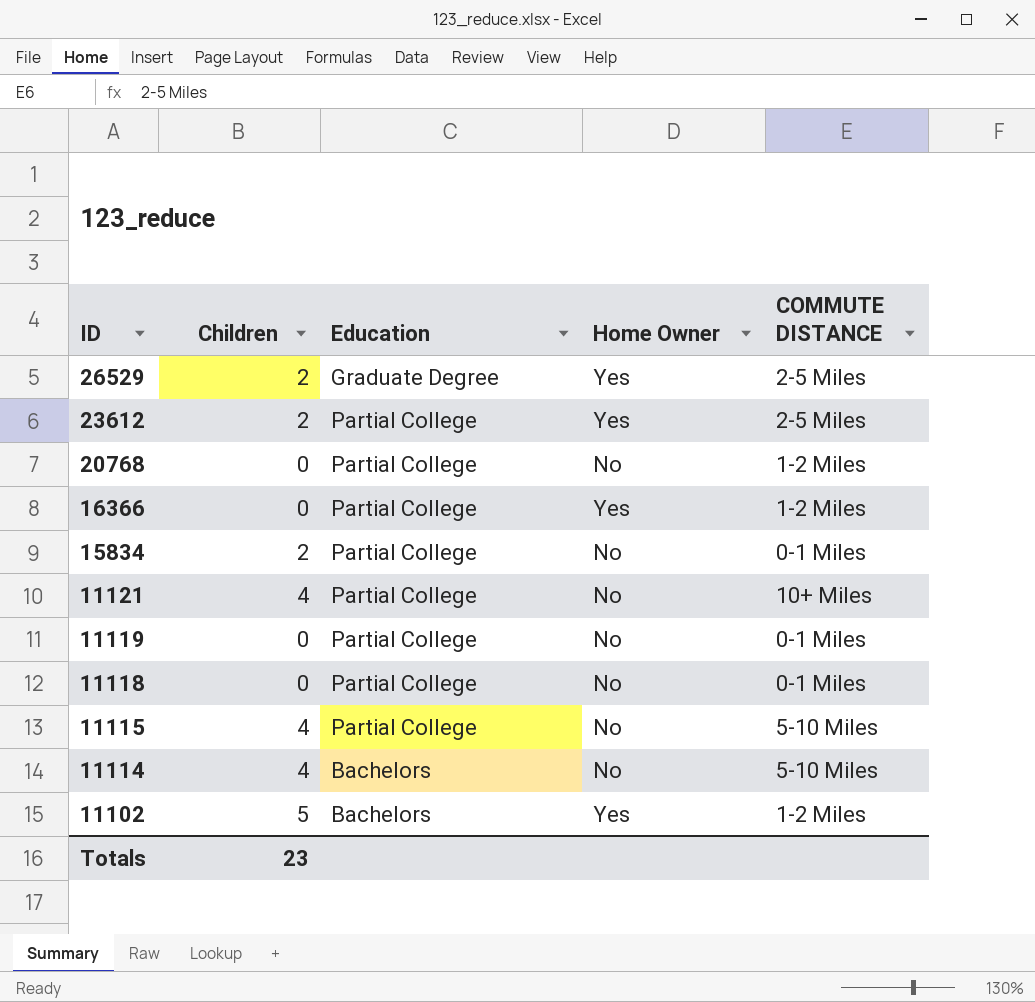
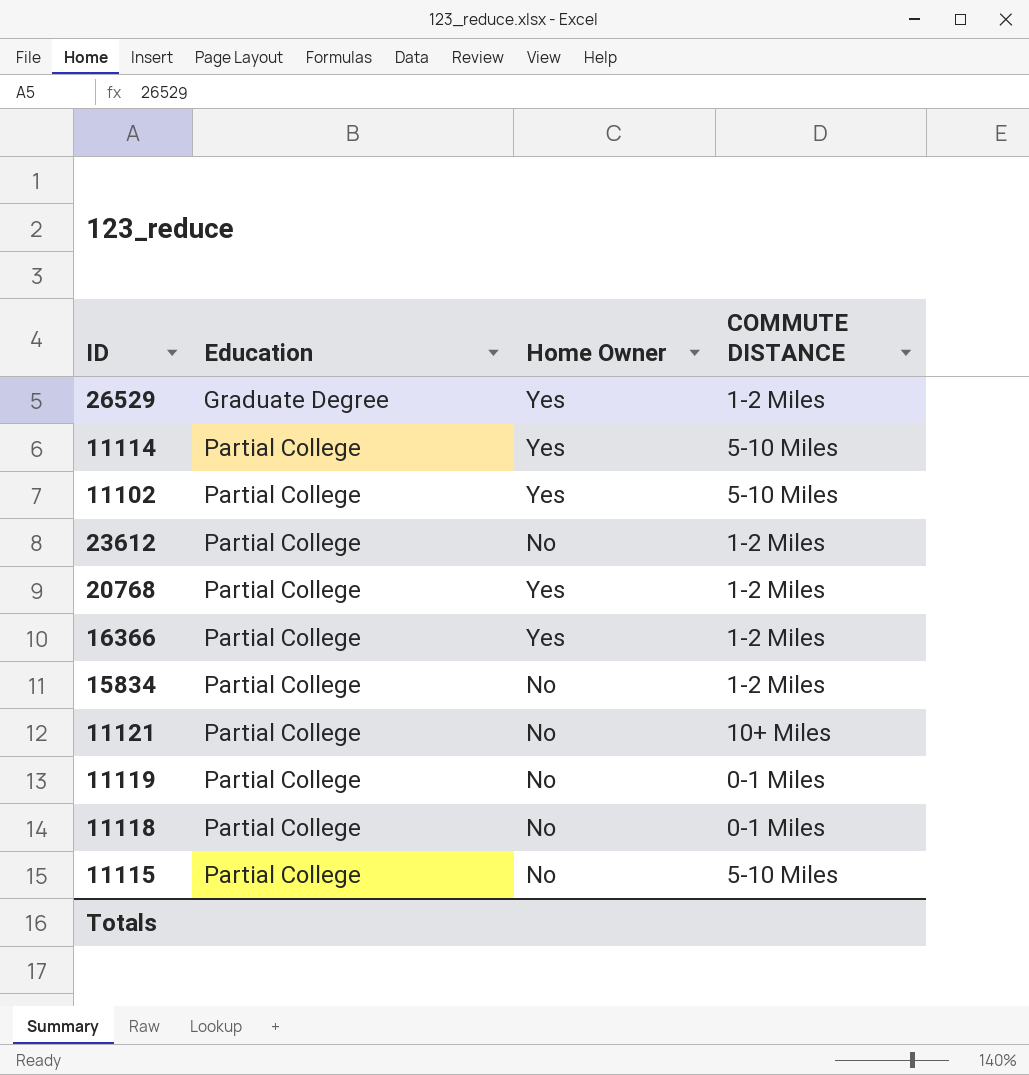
row order: ID descending -> Education ascending
column Children | position: 2 -> none
26529 | COMMUTE DISTANCE: 2-5 Miles -> 1-2 Miles
11114 | Education: Bachelors -> Partial College
11114 | Home Owner: No -> Yes
11102 | Education: Bachelors -> Partial College
11102 | COMMUTE DISTANCE: 1-2 Miles -> 5-10 Miles
23612 | Home Owner: Yes -> No
23612 | COMMUTE DISTANCE: 2-5 Miles -> 1-2 Miles
20768 | Home Owner: No -> Yes
15834 | COMMUTE DISTANCE: 0-1 Miles -> 1-2 Miles

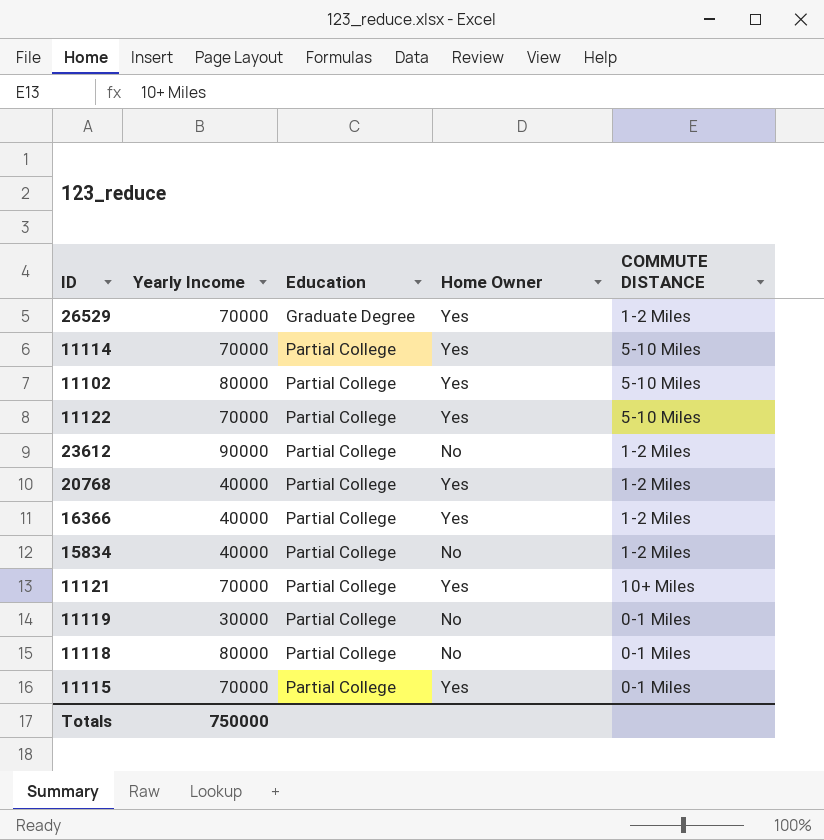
column Yearly Income | position: none -> 2
row 11122: none -> 70000 | Partial College | Yes | 5-10 Miles
11121 | Home Owner: No -> Yes
11115 | Home Owner: No -> Yes
11115 | COMMUTE DISTANCE: 5-10 Miles -> 0-1 Miles

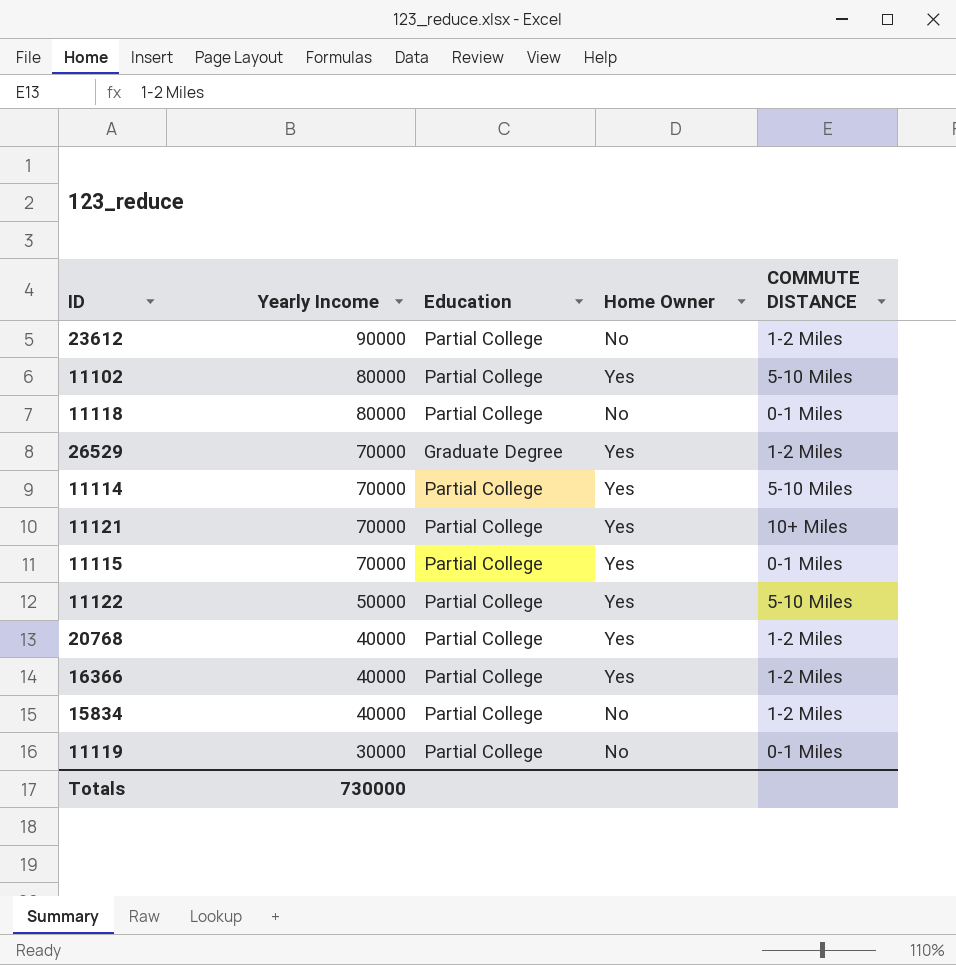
row order: Education ascending -> Yearly Income descending
11122 | Yearly Income: 70000 -> 50000
Totals | Yearly Income: 750000 -> 730000

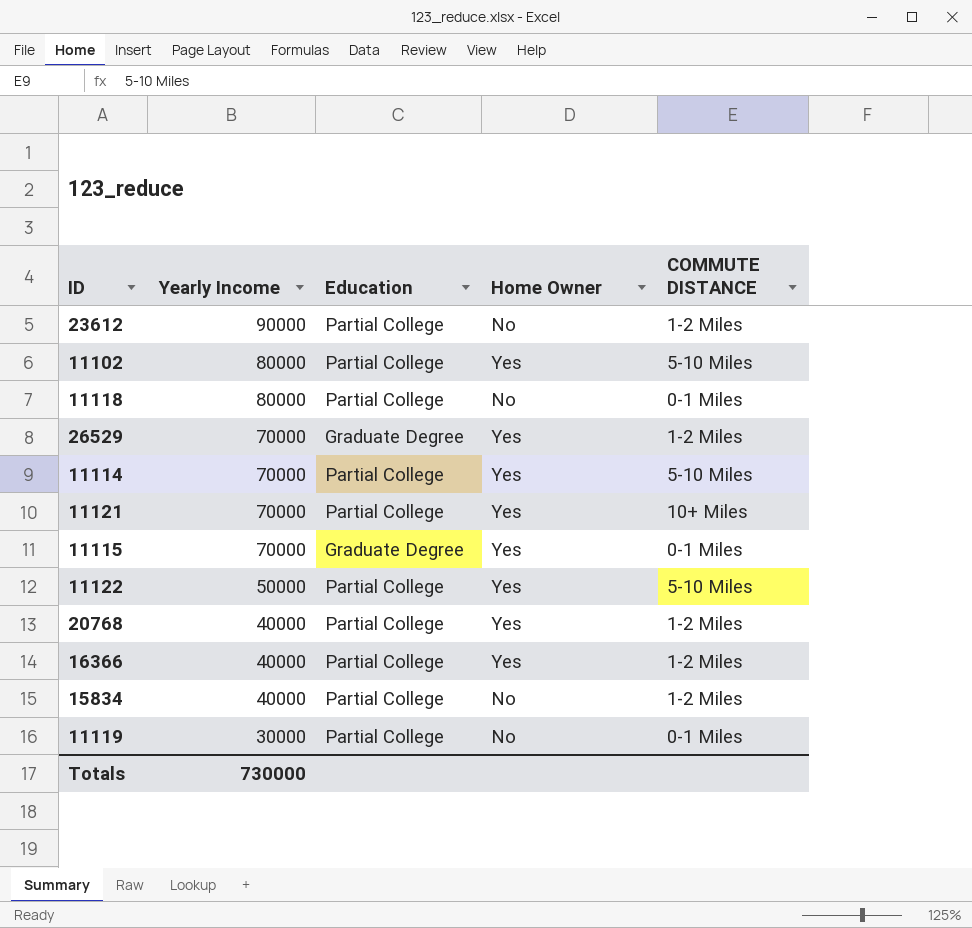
11115 | Education: Partial College -> Graduate Degree

